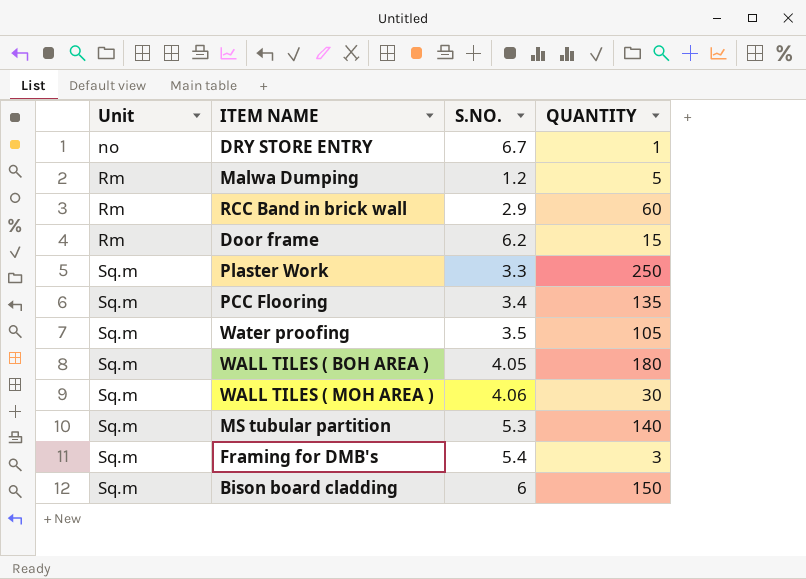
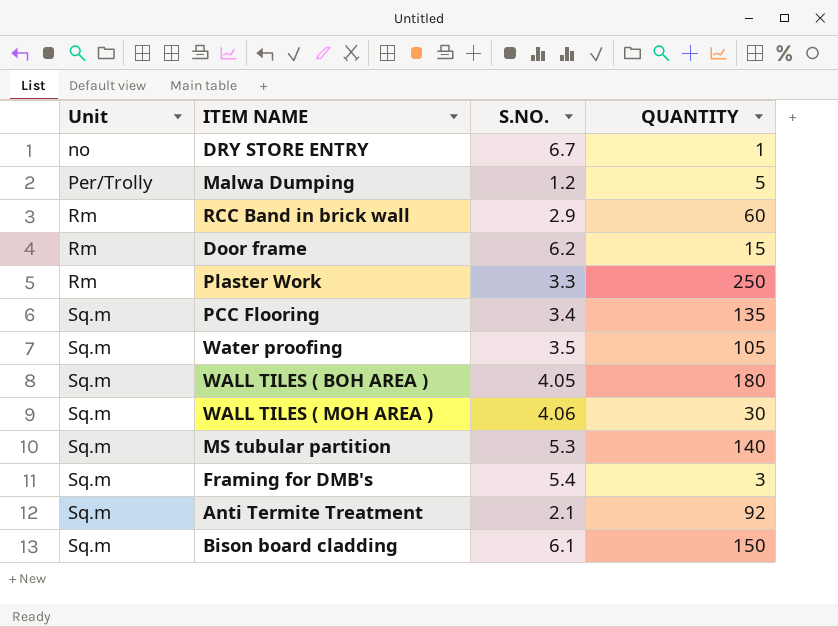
Malwa Dumping | Unit: Rm -> Per/Trolly
Plaster Work | Unit: Sq.m -> Rm
row Anti Termite Treatment: none -> Sq.m | 2.1 | 92
Bison board cladding | S.NO.: 6 -> 6.1

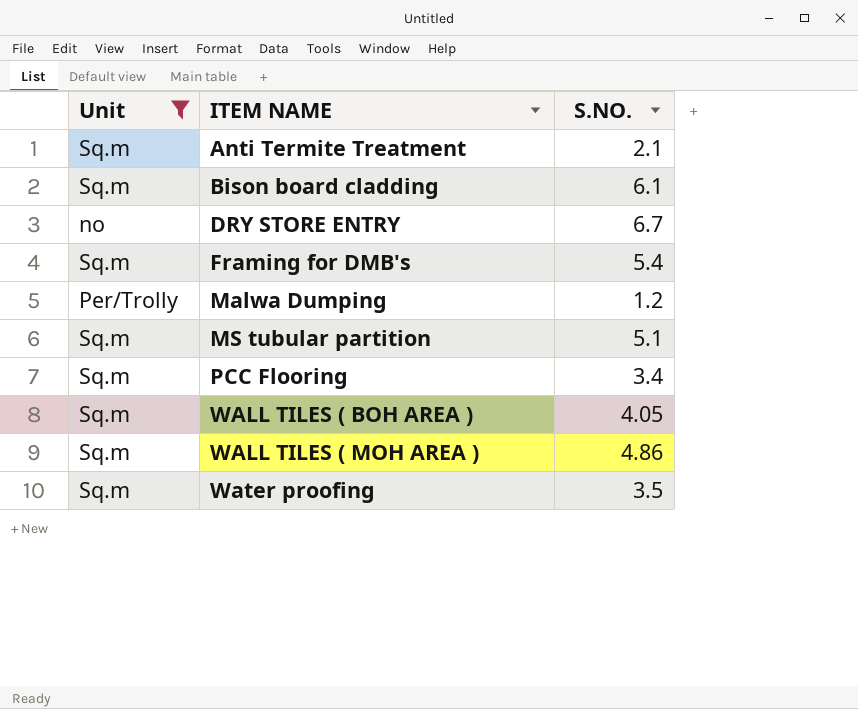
filter: none -> Unit != Rm
row order: Unit ascending -> ITEM NAME ascending
column QUANTITY | position: 4 -> none
MS tubular partition | S.NO.: 5.3 -> 5.1
WALL TILES ( MOH AREA ) | S.NO.: 4.06 -> 4.86

